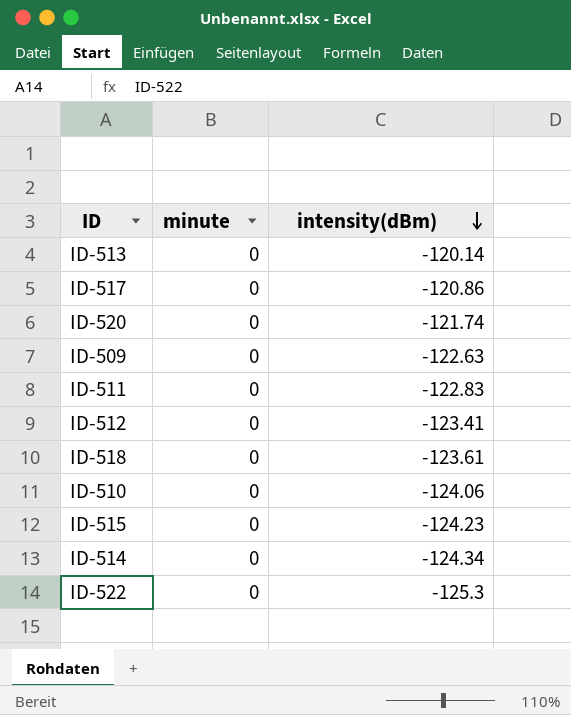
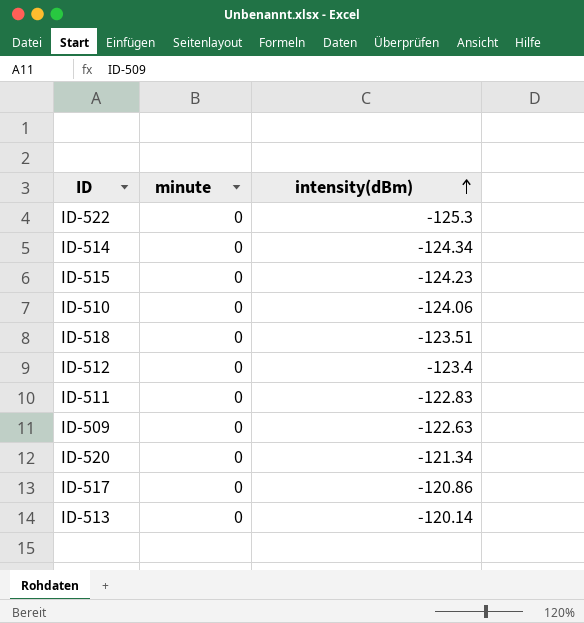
row order: intensity(dBm) descending -> intensity(dBm) ascending
ID-518 | intensity(dBm): -123.61 -> -123.51
ID-512 | intensity(dBm): -123.41 -> -123.4
ID-520 | intensity(dBm): -121.74 -> -121.34

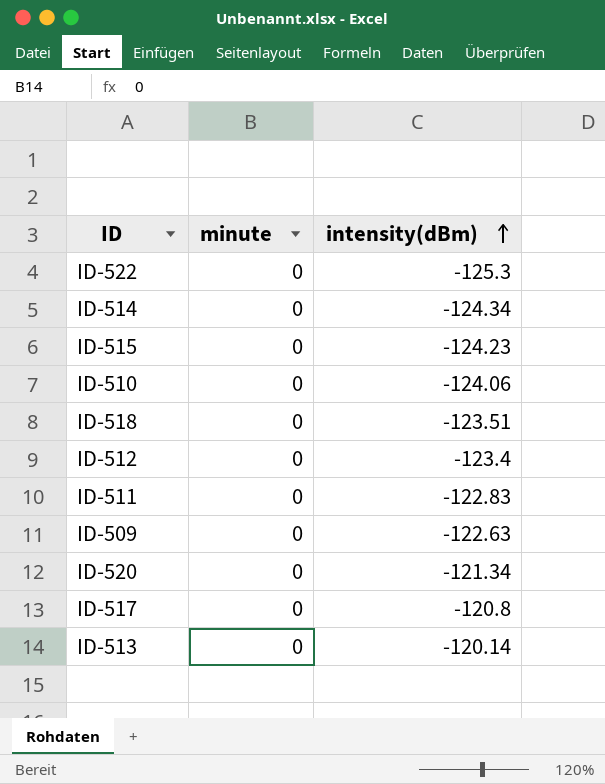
ID-517 | intensity(dBm): -120.86 -> -120.8

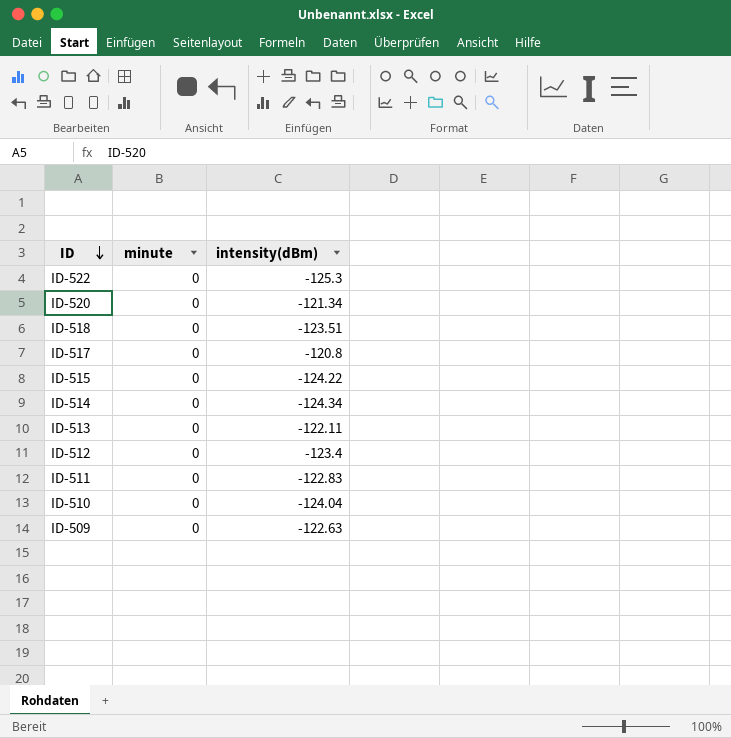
row order: intensity(dBm) ascending -> ID descending
ID-515 | intensity(dBm): -124.23 -> -124.22
ID-513 | intensity(dBm): -120.14 -> -122.11
ID-510 | intensity(dBm): -124.06 -> -124.04

